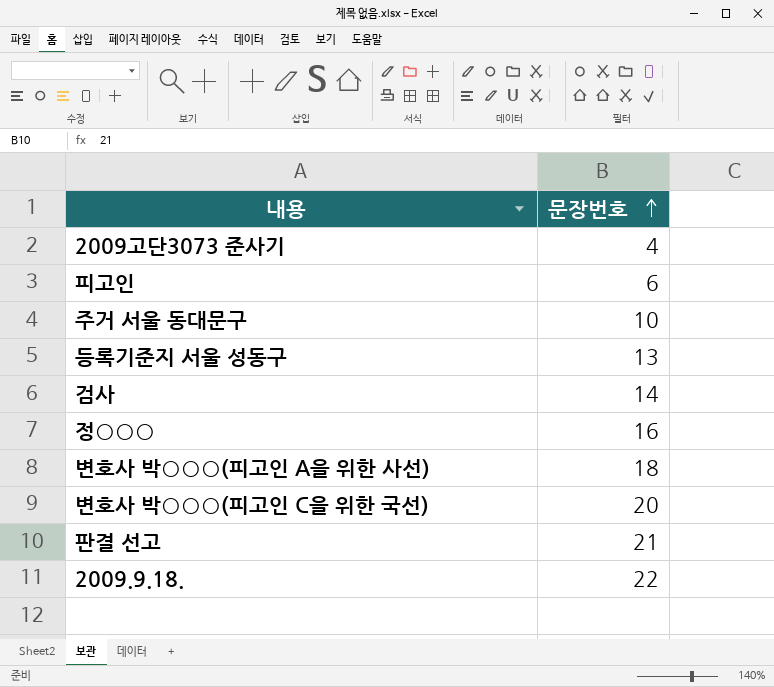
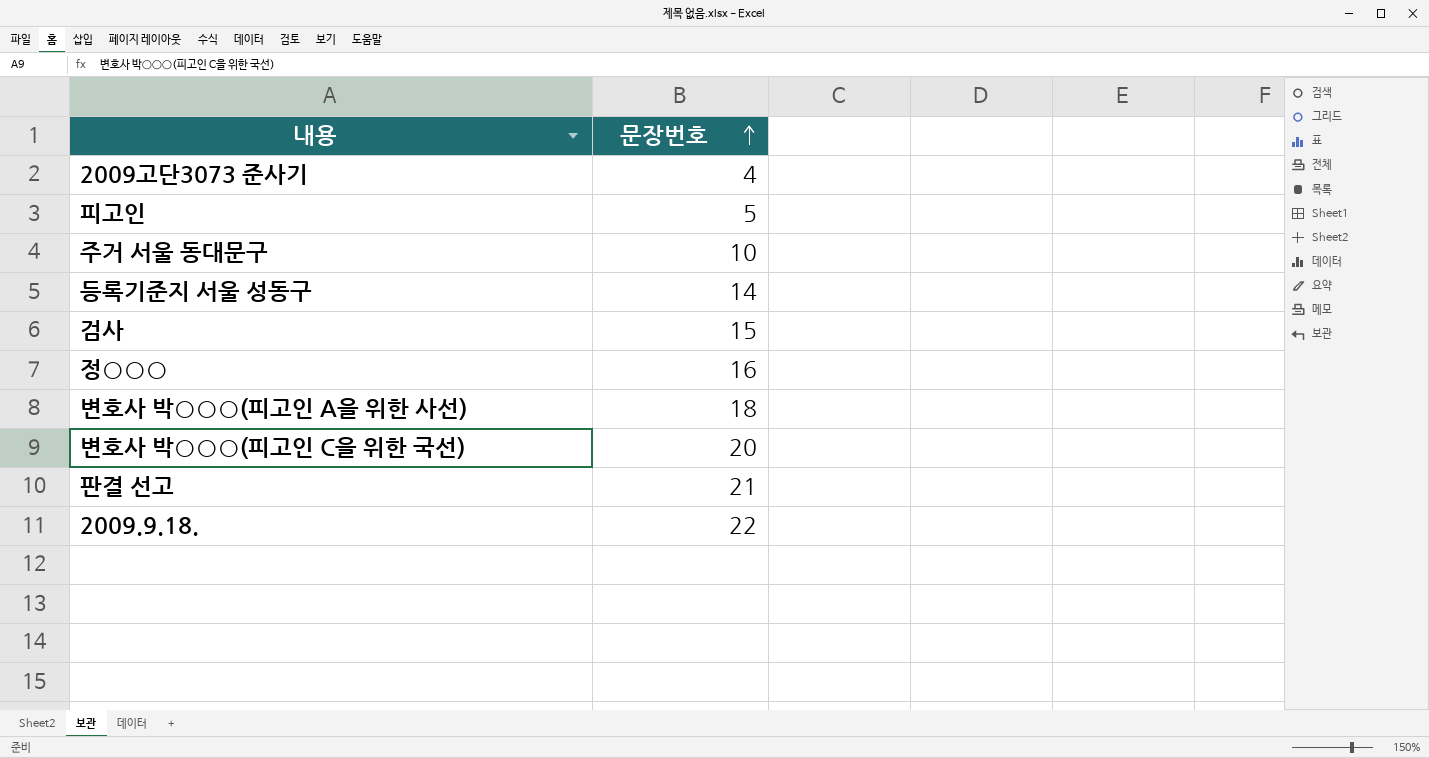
피고인 | 문장번호: 6 -> 5
등록기준지 서울 성동구 | 문장번호: 13 -> 14
검사 | 문장번호: 14 -> 15

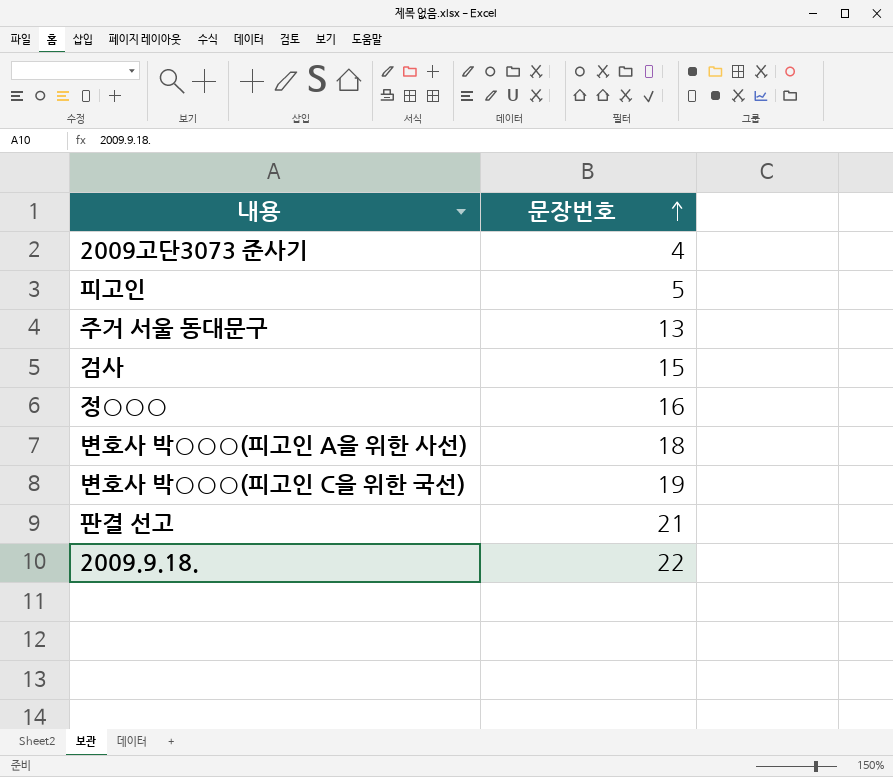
row 등록기준지 서울 성동구: 14 -> none
주거 서울 동대문구 | 문장번호: 10 -> 13
변호사 박○○○(피고인 C을 위한 국선) | 문장번호: 20 -> 19

